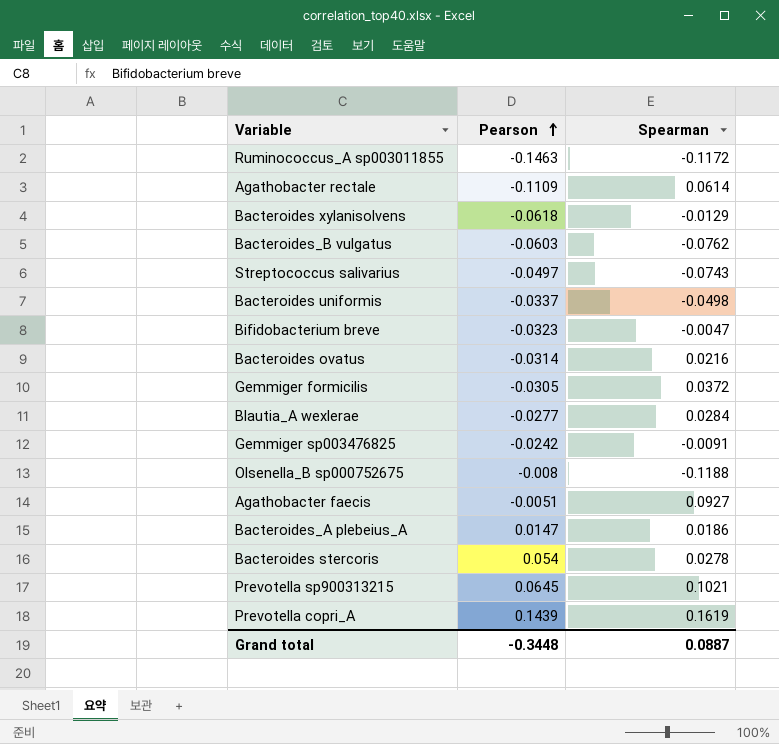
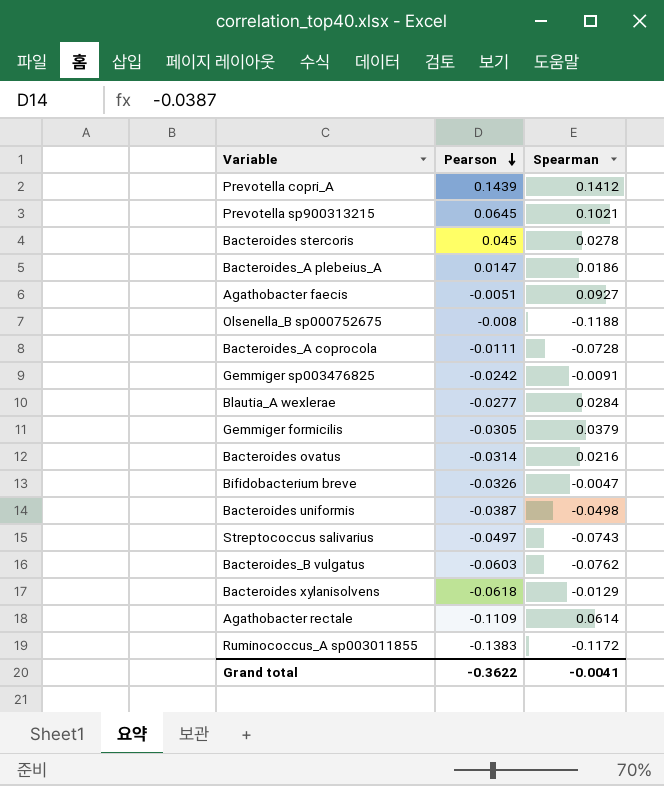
row order: Pearson ascending -> Pearson descending
Prevotella copri_A | Spearman: 0.1619 -> 0.1412
Bacteroides stercoris | Pearson: 0.054 -> 0.045
row Bacteroides_A coprocola: none -> -0.0111 | -0.0728
Gemmiger formicilis | Spearman: 0.0372 -> 0.0379
Bifidobacterium breve | Pearson: -0.0323 -> -0.0326
Bacteroides uniformis | Pearson: -0.0337 -> -0.0387
Ruminococcus_A sp003011855 | Pearson: -0.1463 -> -0.1383
Grand total | Pearson: -0.3448 -> -0.3622
Grand total | Spearman: 0.0887 -> -0.0041

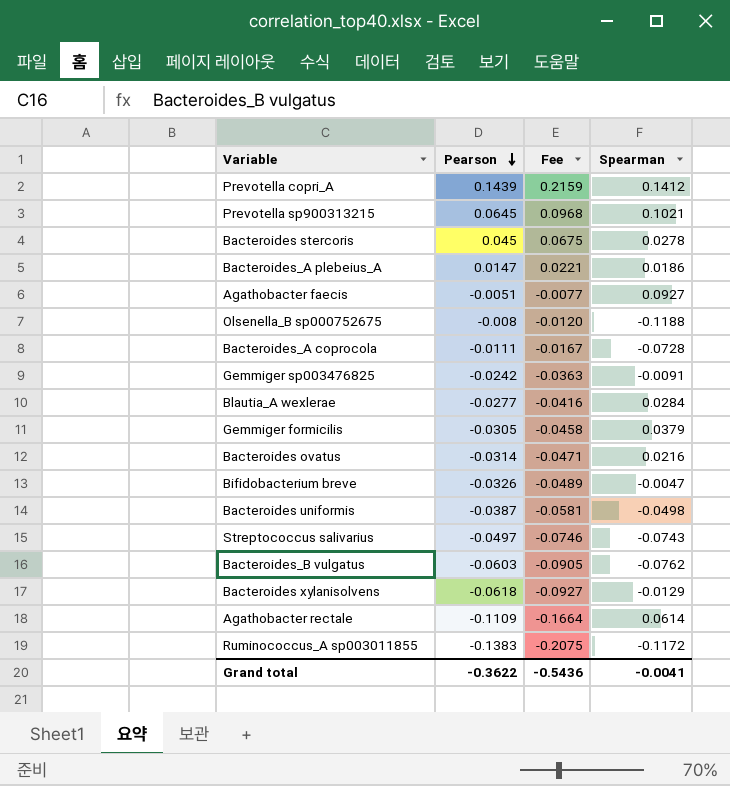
column Fee | formula: none -> [Pearson] * 1.5

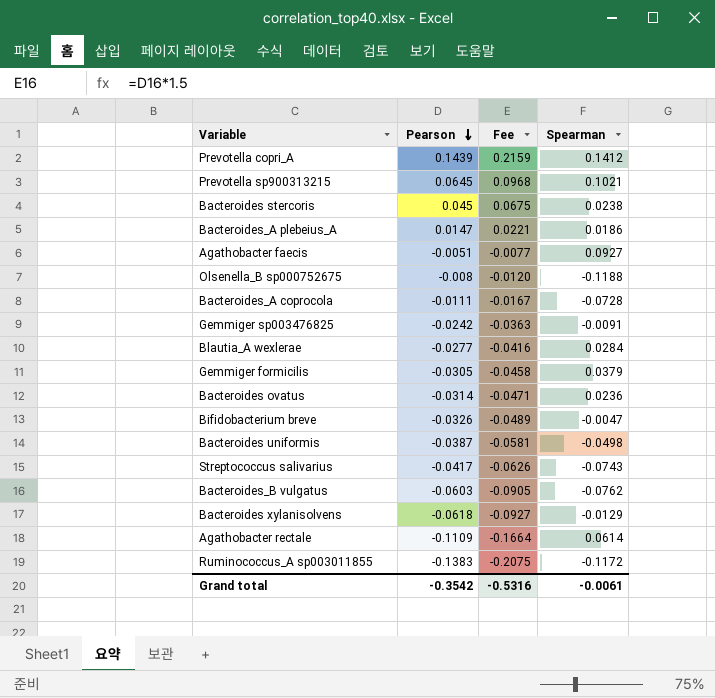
Bacteroides stercoris | Spearman: 0.0278 -> 0.0238
Bacteroides ovatus | Spearman: 0.0216 -> 0.0236
Streptococcus salivarius | Pearson: -0.0497 -> -0.0417
Streptococcus salivarius | Fee: -0.0746 -> -0.0626
Grand total | Pearson: -0.3622 -> -0.3542
Grand total | Fee: -0.5436 -> -0.5316
Grand total | Spearman: -0.0041 -> -0.0061

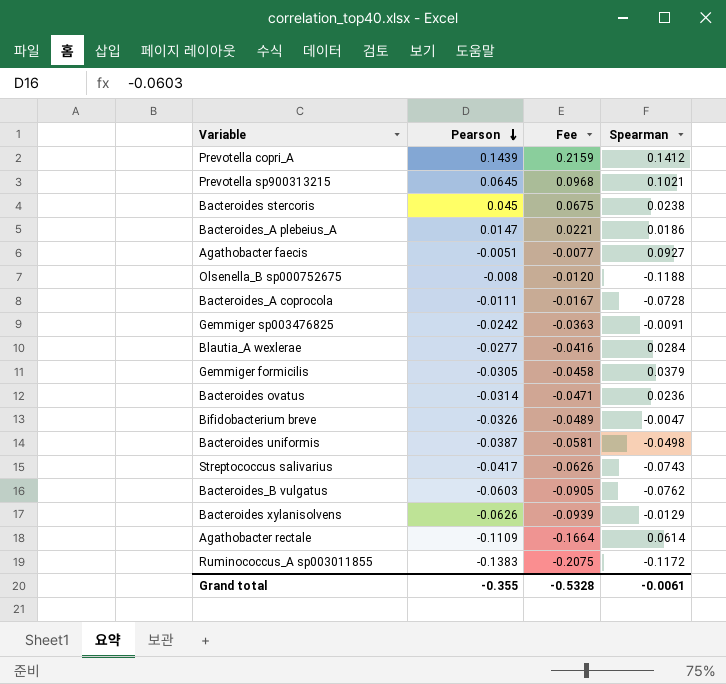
Bacteroides xylanisolvens | Pearson: -0.0618 -> -0.0626
Bacteroides xylanisolvens | Fee: -0.0927 -> -0.0939
Grand total | Pearson: -0.3542 -> -0.355
Grand total | Fee: -0.5316 -> -0.5328

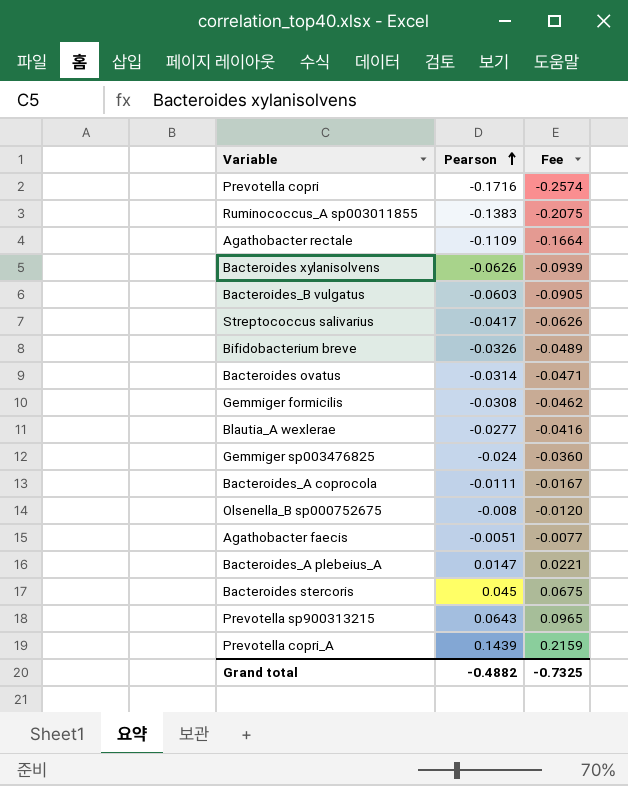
row order: Pearson descending -> Pearson ascending
column Spearman | position: 4 -> none
row Bacteroides uniformis: -0.0387 | -0.0581 | -0.0498 -> none
row Prevotella copri: none -> -0.1716 | -0.2574
Gemmiger formicilis | Pearson: -0.0305 -> -0.0308
Gemmiger formicilis | Fee: -0.0458 -> -0.0462
Gemmiger sp003476825 | Pearson: -0.0242 -> -0.024
Gemmiger sp003476825 | Fee: -0.0363 -> -0.0360
Prevotella sp900313215 | Pearson: 0.0645 -> 0.0643
Prevotella sp900313215 | Fee: 0.0968 -> 0.0965
Grand total | Pearson: -0.355 -> -0.4882
Grand total | Fee: -0.5328 -> -0.7325

